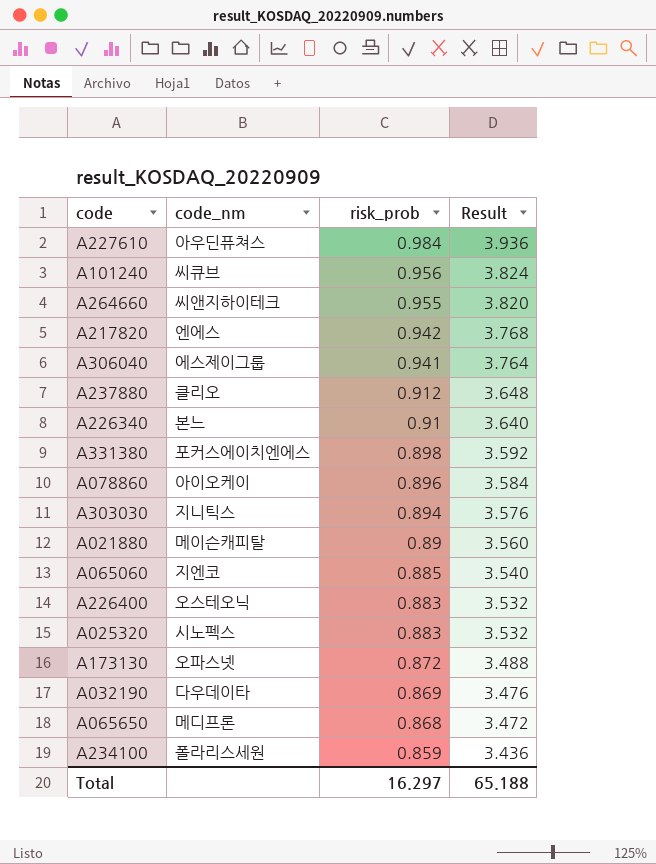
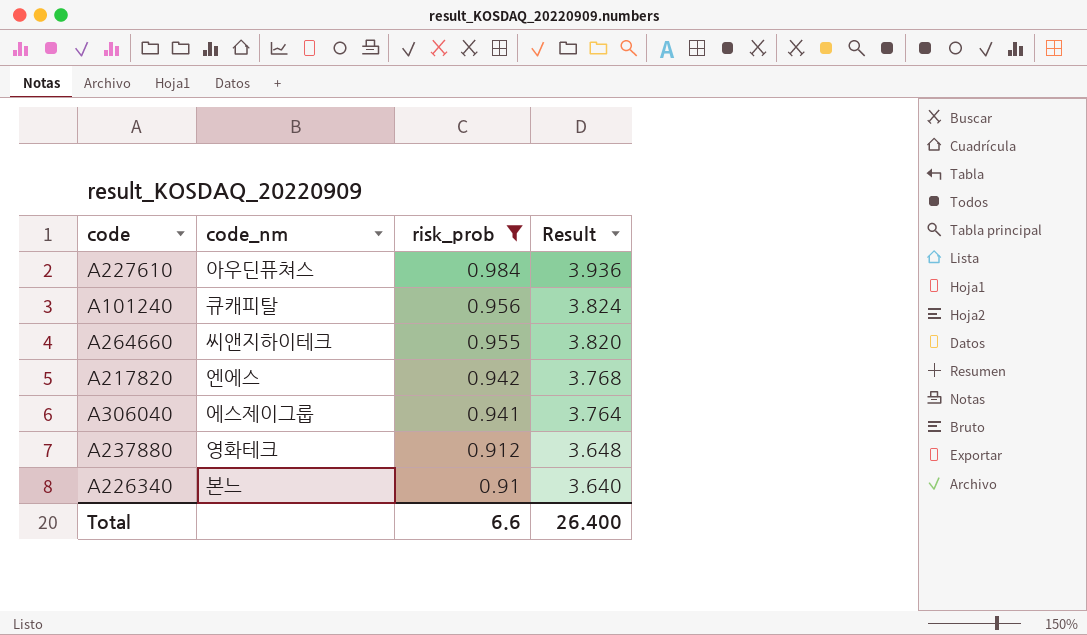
filter: none -> risk_prob >= 0.91
A101240 | code_nm: 씨큐브 -> 큐캐피탈
A237880 | code_nm: 클리오 -> 영화테크
Total | risk_prob: 16.297 -> 6.6
Total | Result: 65.188 -> 26.400

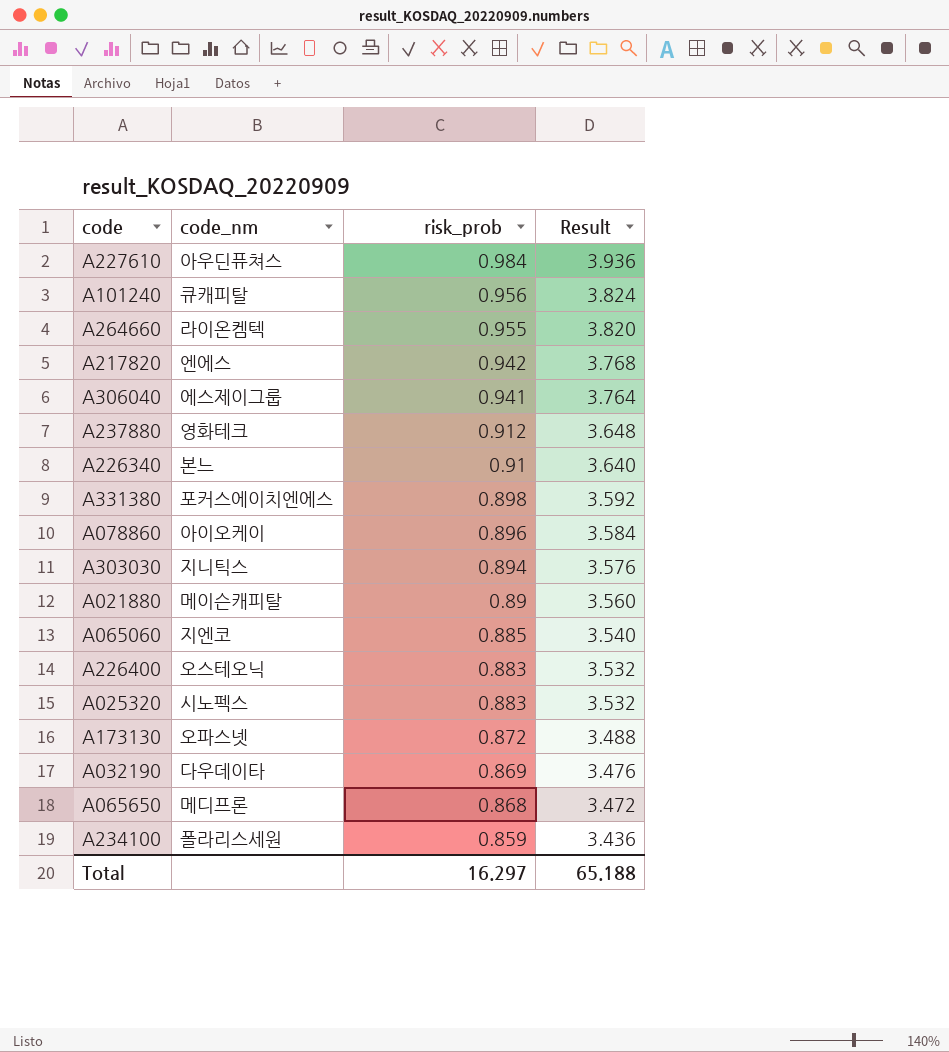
filter: risk_prob >= 0.91 -> none
A264660 | code_nm: 씨앤지하이테크 -> 라이온켐텍
Total | risk_prob: 6.6 -> 16.297
Total | Result: 26.400 -> 65.188

